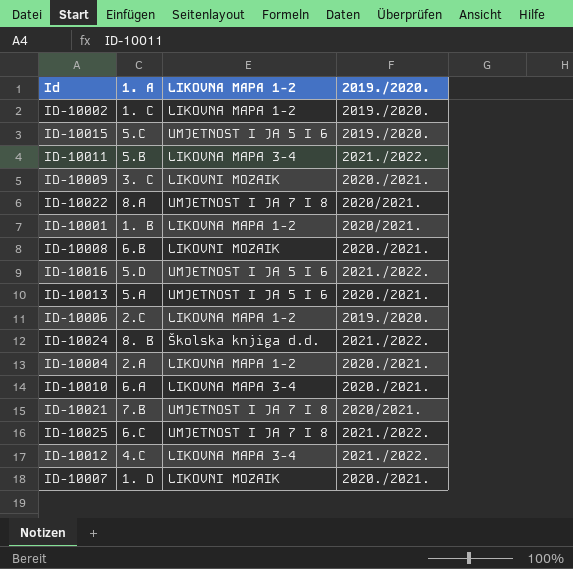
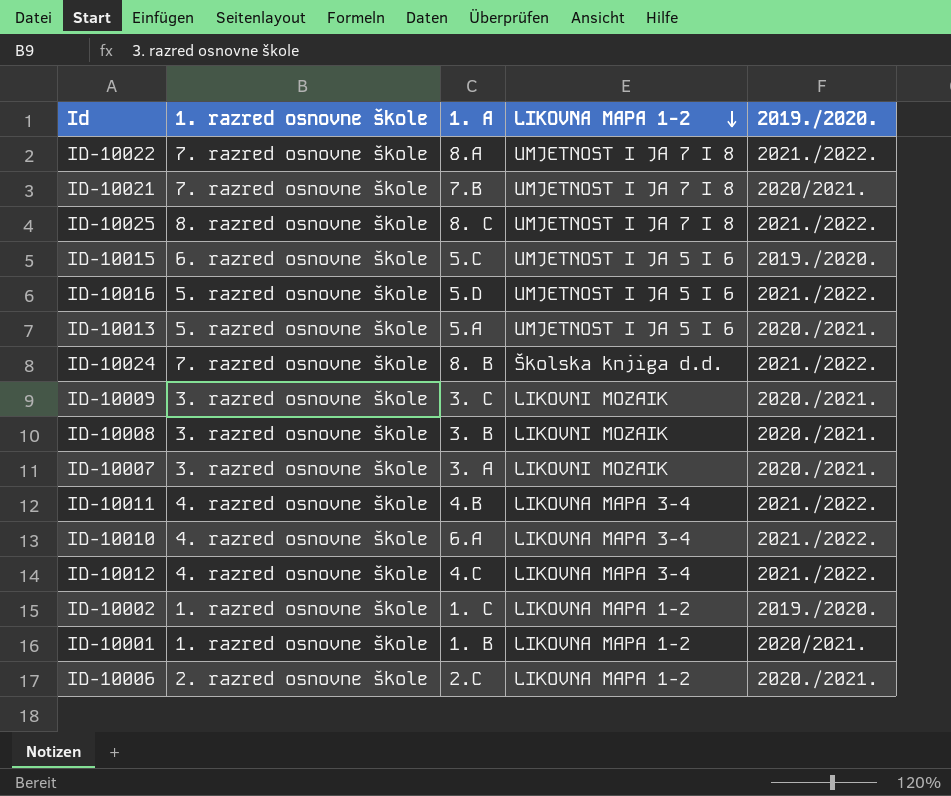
row order: none -> LIKOVNA MAPA 1-2 descending
column 1. razred osnovne škole | position: none -> 2
row ID-10004: 2.A | LIKOVNA MAPA 1-2 | 2020./2021. -> none
ID-10022 | 2019./2020.: 2020/2021. -> 2021./2022.
ID-10025 | 1. A: 6.C -> 8. C
ID-10008 | 1. A: 6.B -> 3. B
ID-10007 | 1. A: 1. D -> 3. A
ID-10011 | 1. A: 5.B -> 4.B
ID-10010 | 2019./2020.: 2020./2021. -> 2021./2022.
ID-10006 | 2019./2020.: 2019./2020. -> 2020./2021.

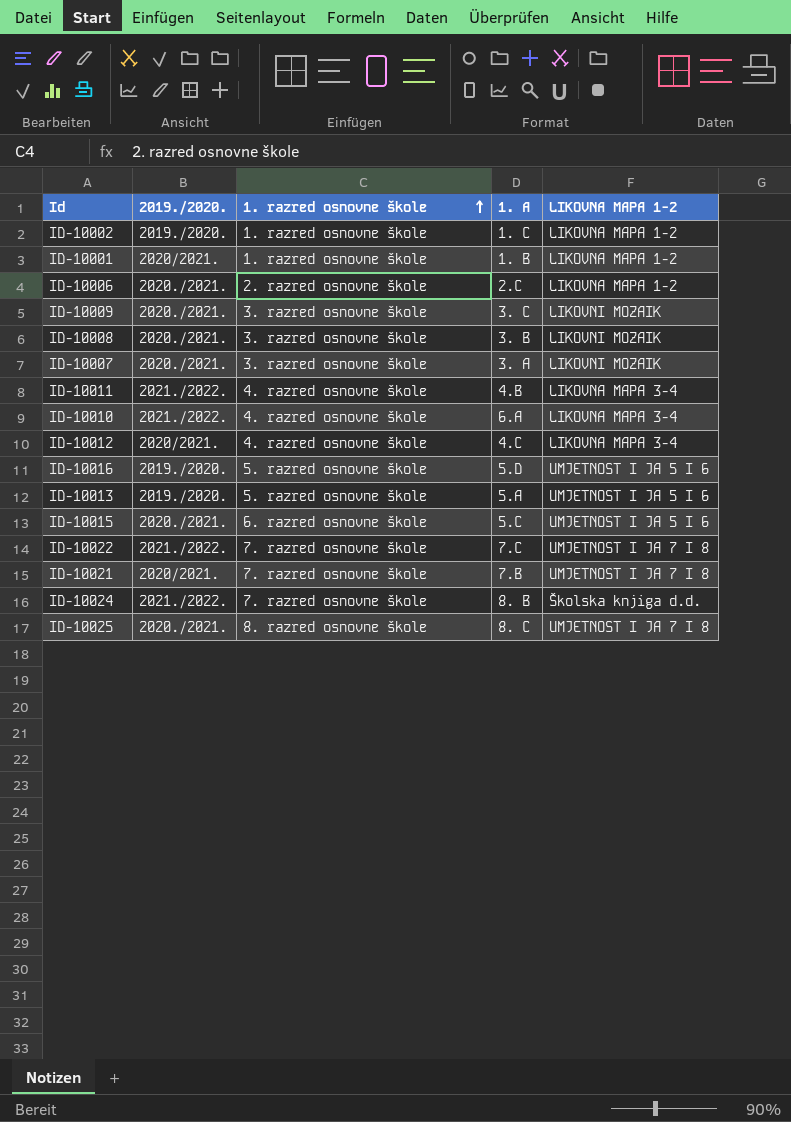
row order: LIKOVNA MAPA 1-2 descending -> 1. razred osnovne škole ascending
column 2019./2020. | position: 5 -> 2
ID-10012 | 2019./2020.: 2021./2022. -> 2020/2021.
ID-10016 | 2019./2020.: 2021./2022. -> 2019./2020.
ID-10013 | 2019./2020.: 2020./2021. -> 2019./2020.
ID-10015 | 2019./2020.: 2019./2020. -> 2020./2021.
ID-10022 | 1. A: 8.A -> 7.C
ID-10025 | 2019./2020.: 2021./2022. -> 2020./2021.

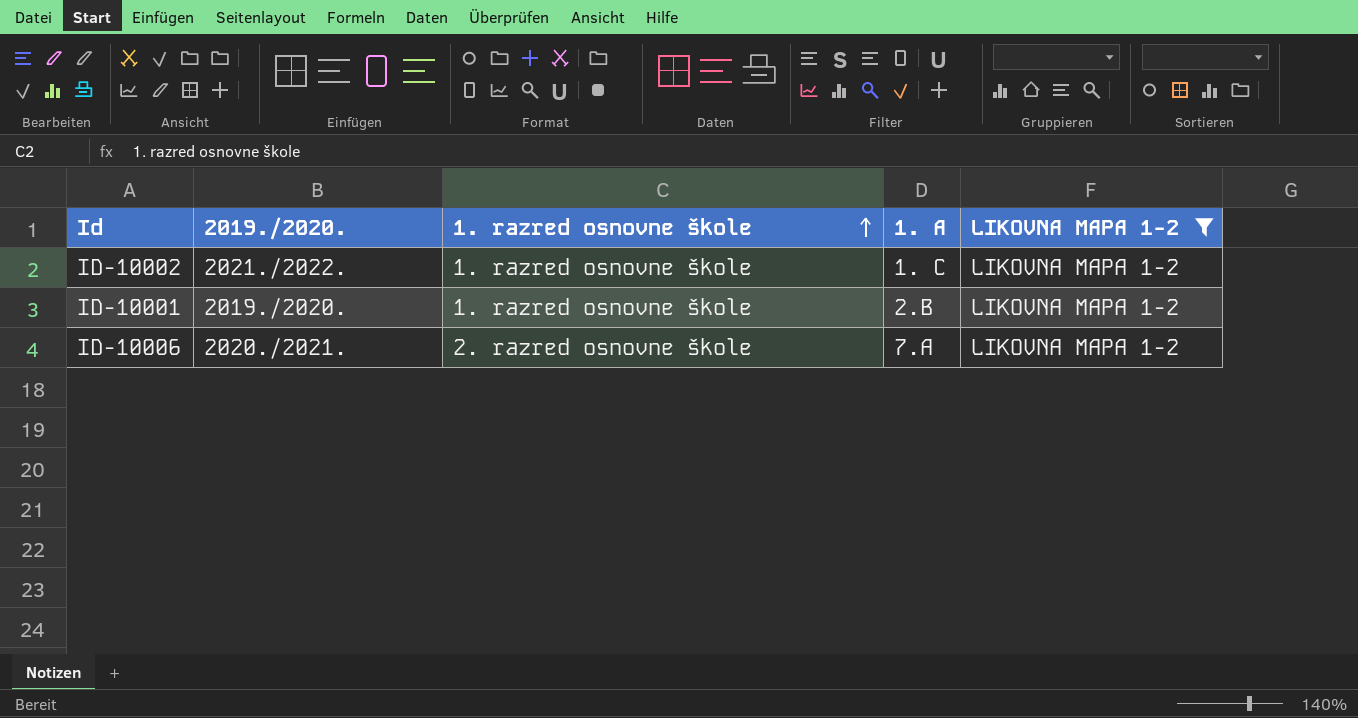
filter: none -> LIKOVNA MAPA 1-2 = LIKOVNA MAPA 1-2
ID-10002 | 2019./2020.: 2019./2020. -> 2021./2022.
ID-10001 | 2019./2020.: 2020/2021. -> 2019./2020.
ID-10001 | 1. A: 1. B -> 2.B
ID-10006 | 1. A: 2.C -> 7.A

